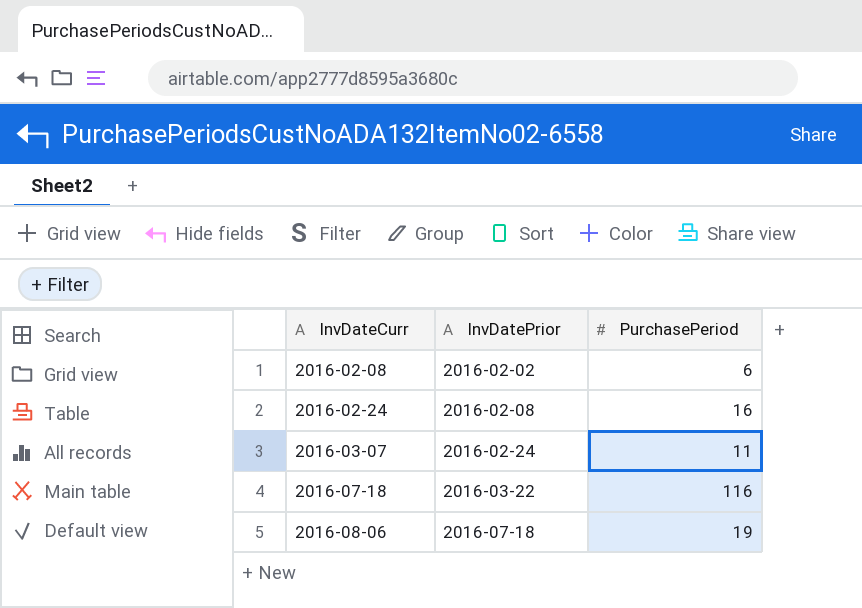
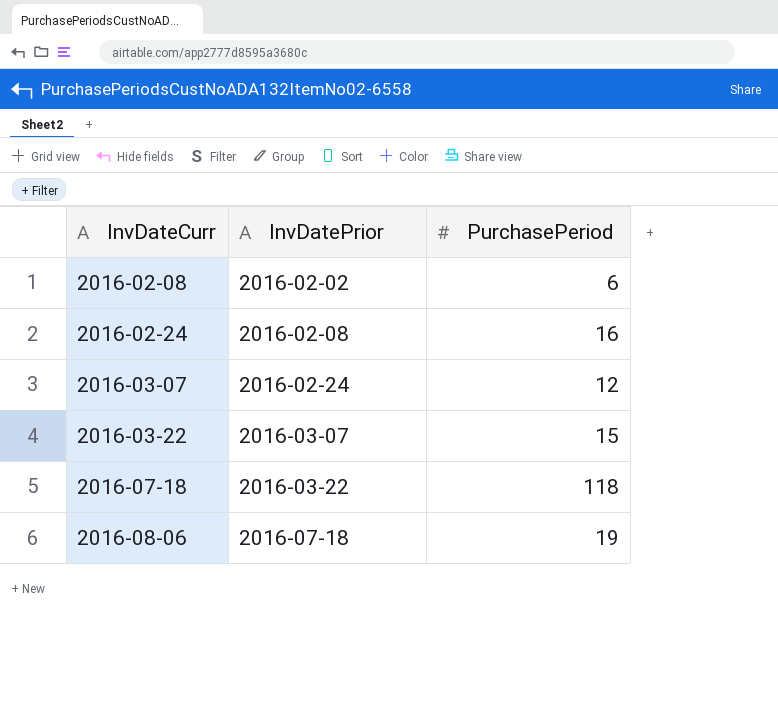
2016-03-07 | PurchasePeriod: 11 -> 12
row 2016-03-22: none -> 2016-03-07 | 15
2016-07-18 | PurchasePeriod: 116 -> 118

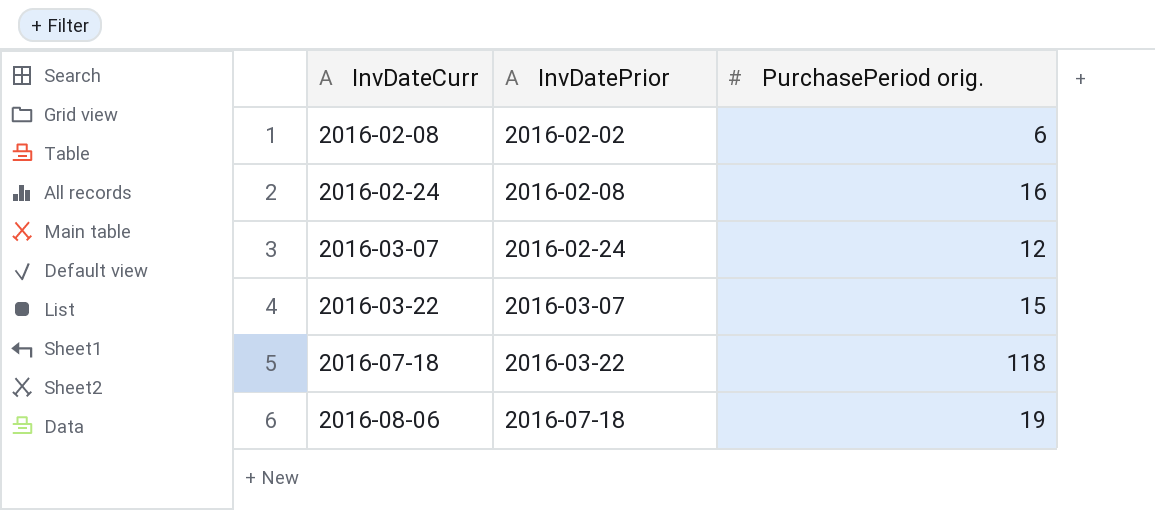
column name: PurchasePeriod -> PurchasePeriod orig.

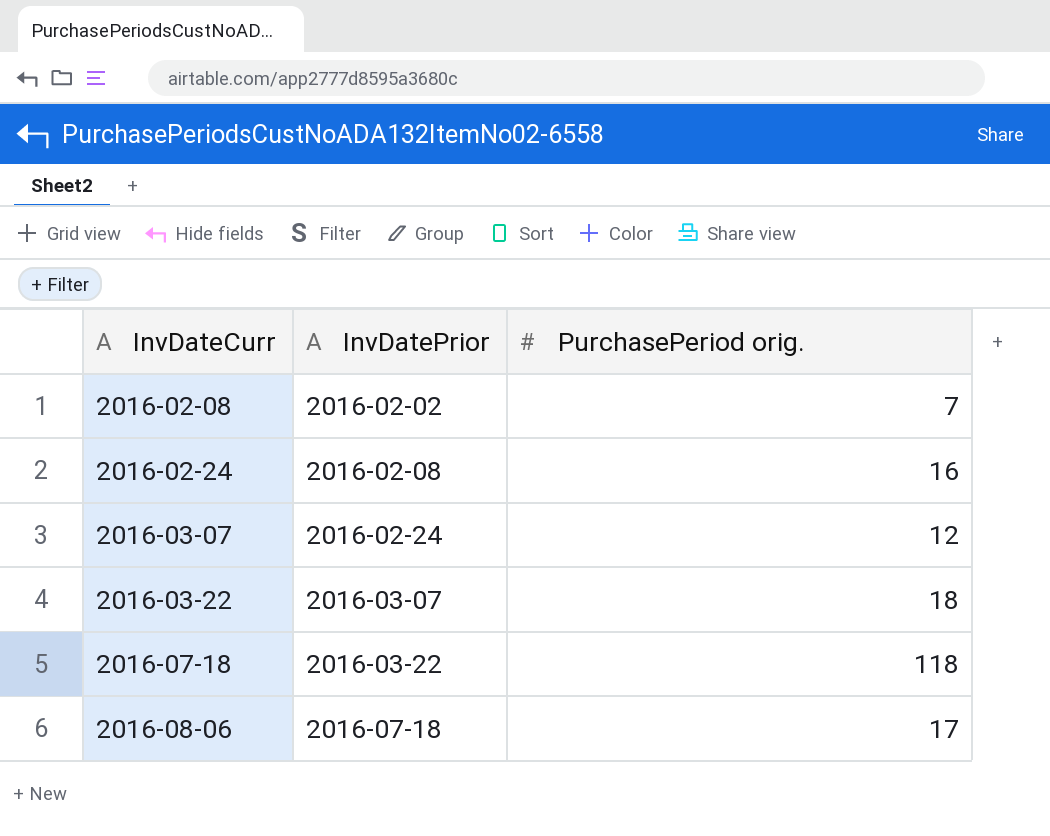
2016-02-08 | PurchasePeriod orig.: 6 -> 7
2016-03-22 | PurchasePeriod orig.: 15 -> 18
2016-08-06 | PurchasePeriod orig.: 19 -> 17

